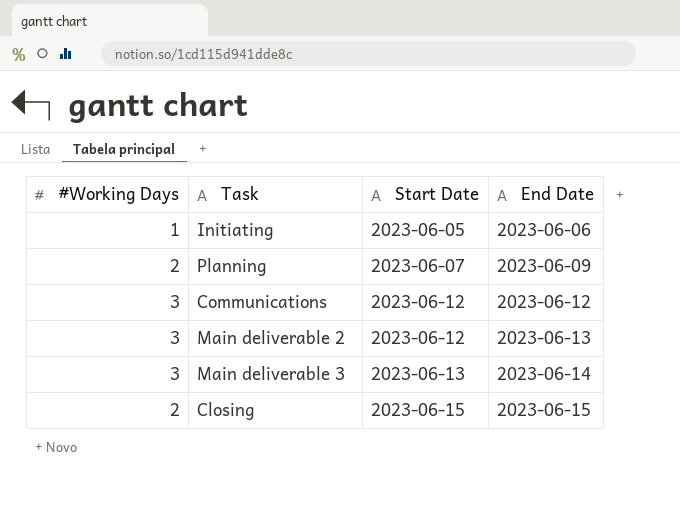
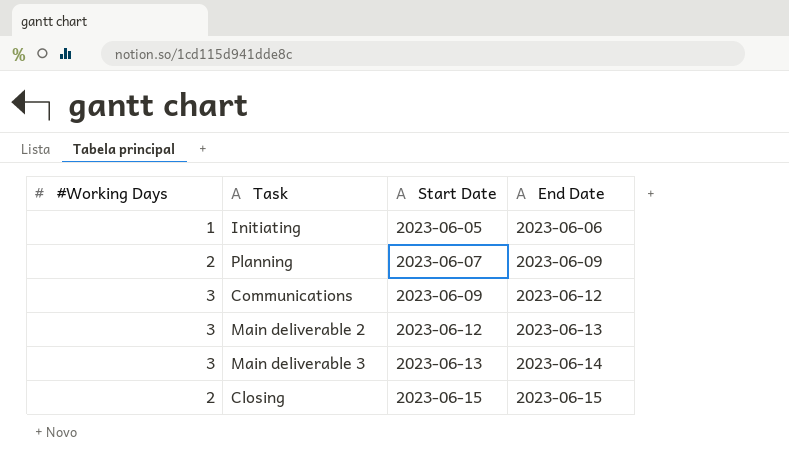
Communications | Start Date: 2023-06-12 -> 2023-06-09

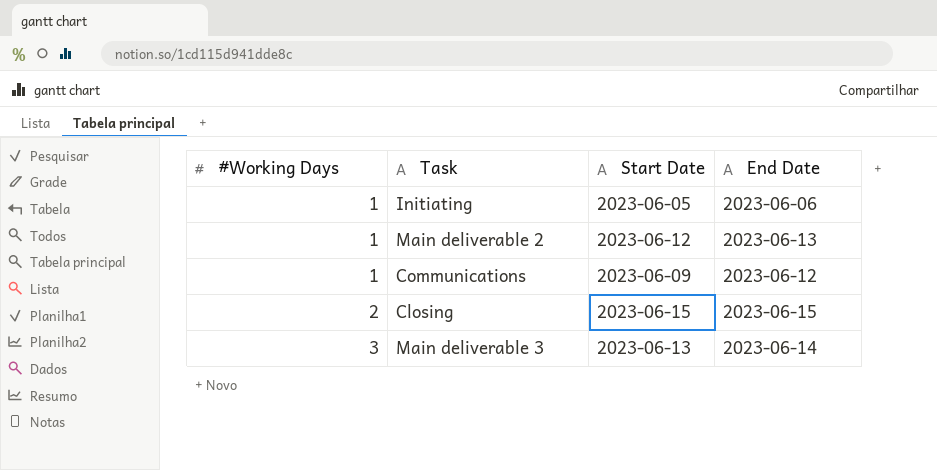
row order: Start Date ascending -> #Working Days ascending
row Planning: 2 | 2023-06-07 | 2023-06-09 -> none
Main deliverable 2 | #Working Days: 3 -> 1
Communications | #Working Days: 3 -> 1

